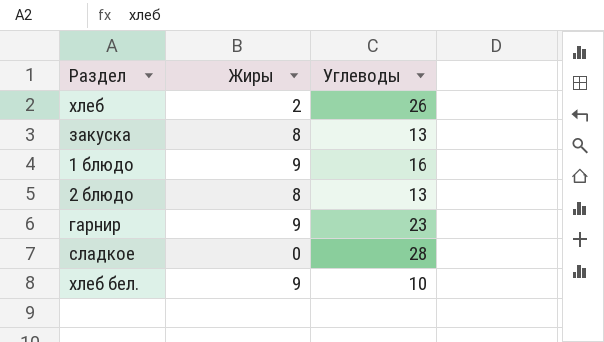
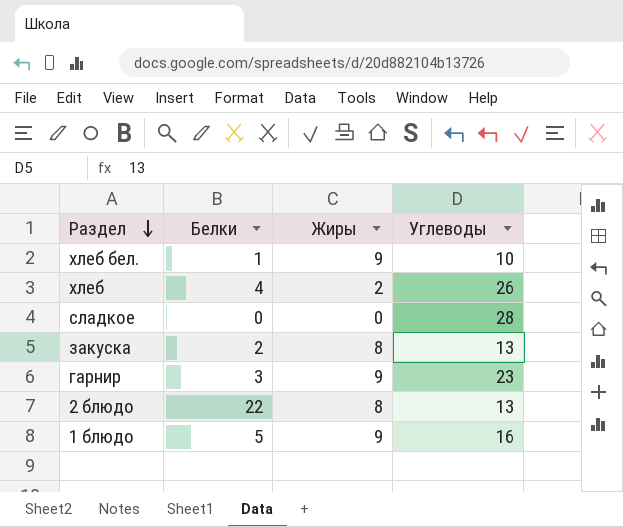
row order: none -> Раздел descending
column Белки | position: none -> 2

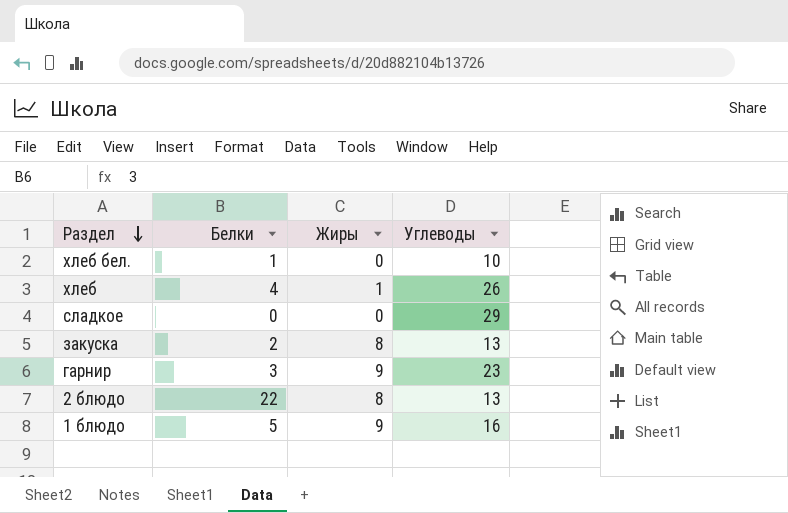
хлеб бел. | Жиры: 9 -> 0
хлеб | Жиры: 2 -> 1
сладкое | Углеводы: 28 -> 29

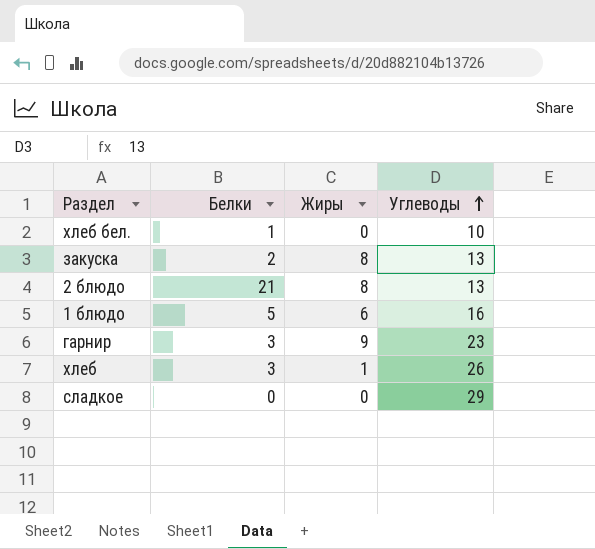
row order: Раздел descending -> Углеводы ascending
2 блюдо | Белки: 22 -> 21
1 блюдо | Жиры: 9 -> 6
хлеб | Белки: 4 -> 3

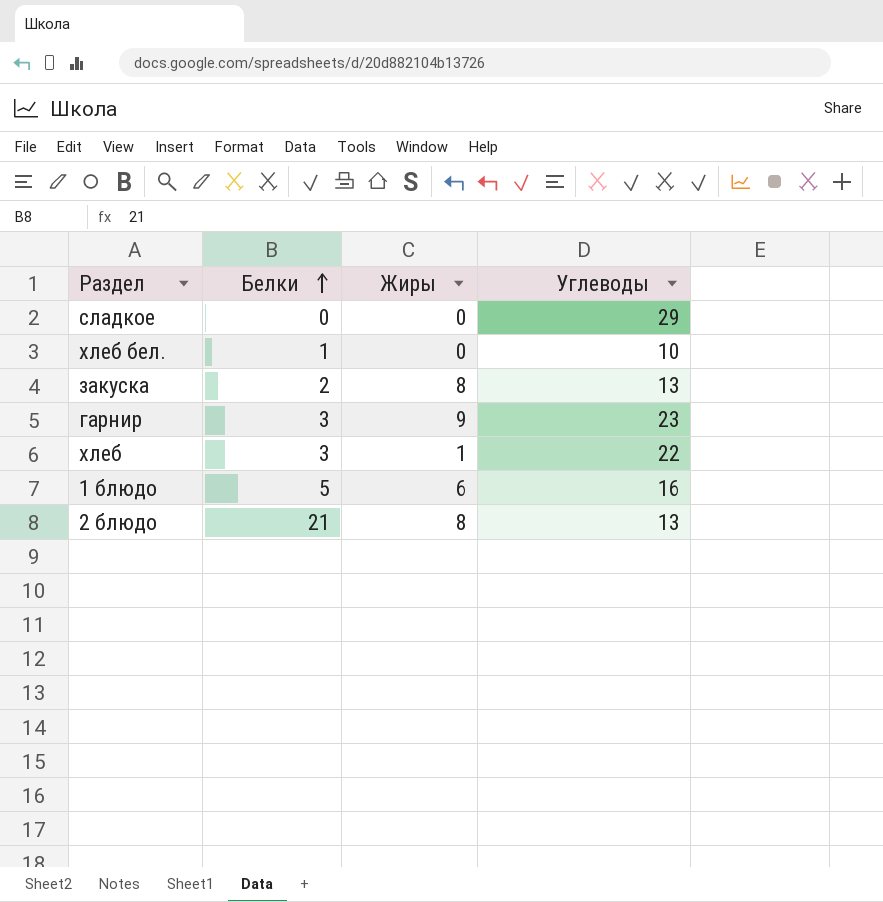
row order: Углеводы ascending -> Белки ascending
хлеб | Углеводы: 26 -> 22

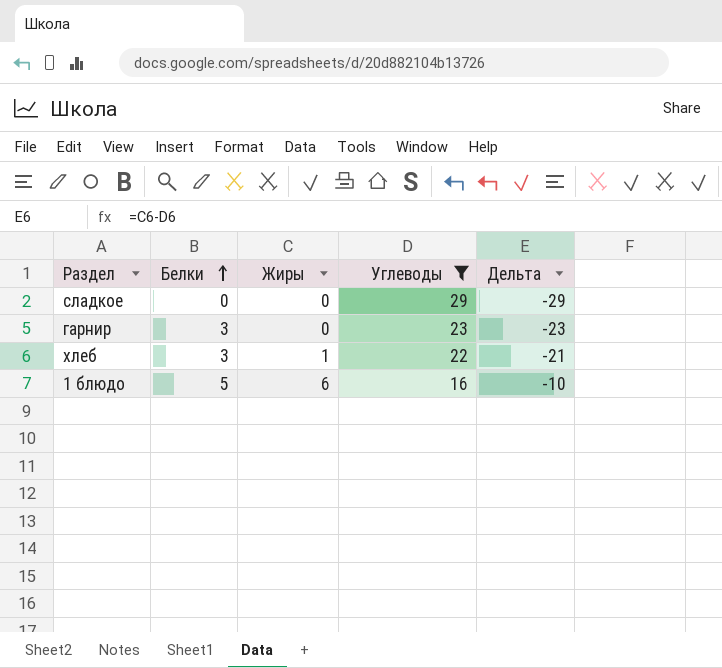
filter: none -> Углеводы >= 16
column Дельта | formula: none -> [Жиры] - [Углеводы]
гарнир | Жиры: 9 -> 0

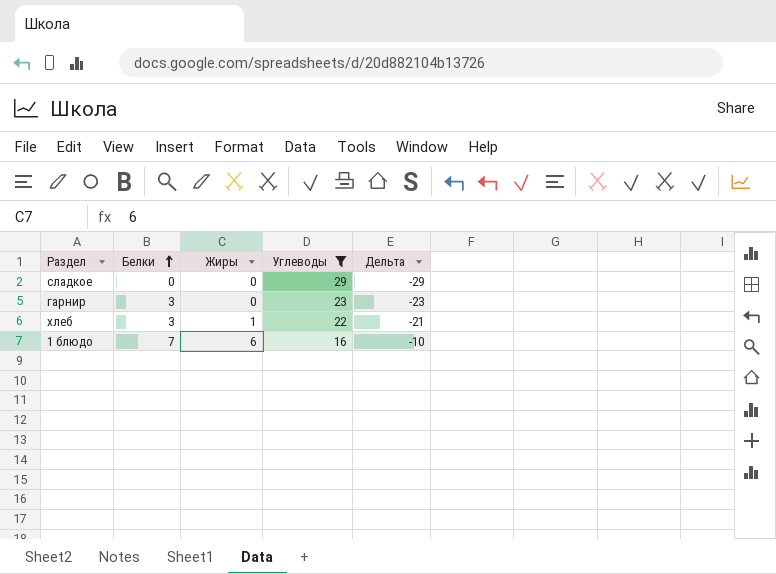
1 блюдо | Белки: 5 -> 7

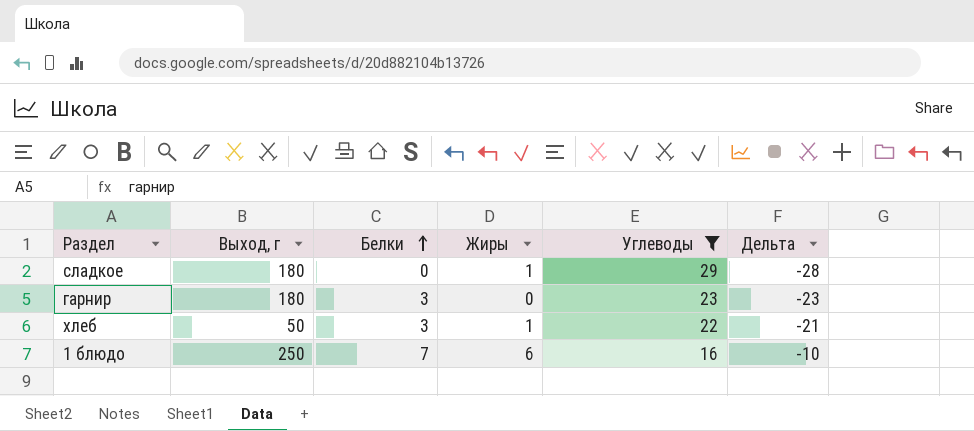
column Выход, г | position: none -> 2
сладкое | Жиры: 0 -> 1
сладкое | Дельта: -29 -> -28

